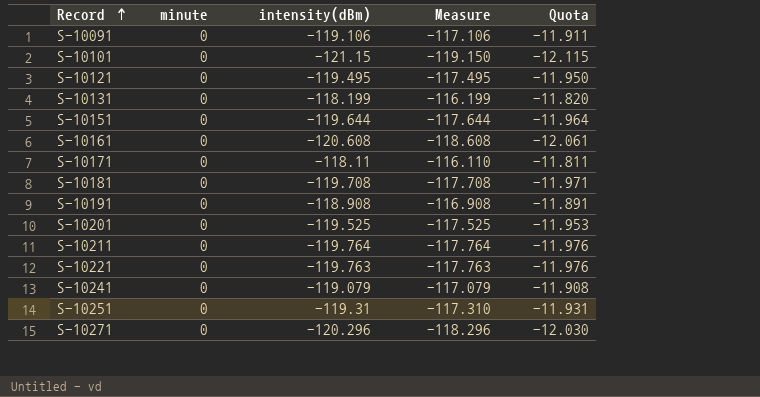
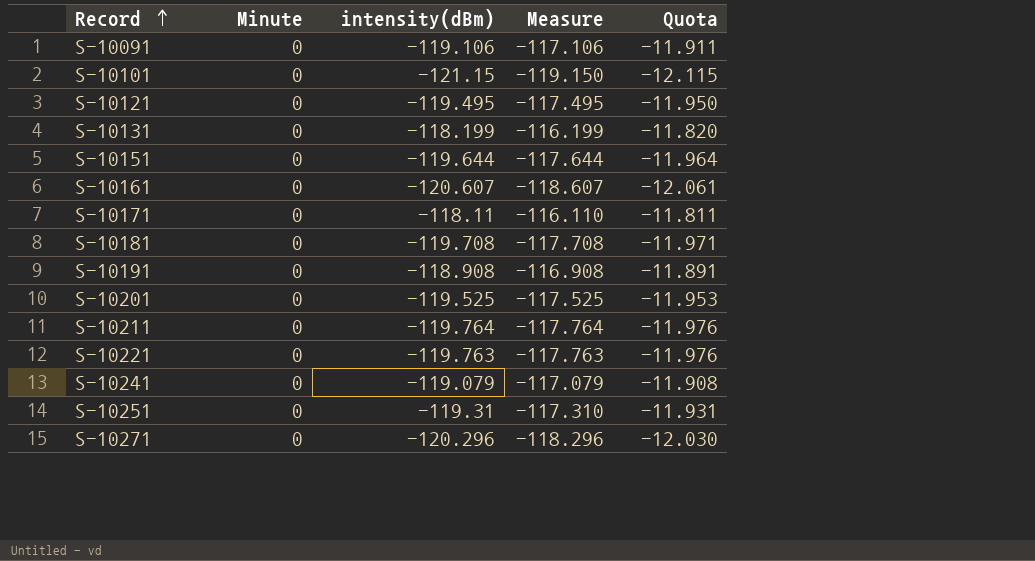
column name: minute -> Minute
S-10161 | intensity(dBm): -120.608 -> -120.607
S-10161 | Measure: -118.608 -> -118.607

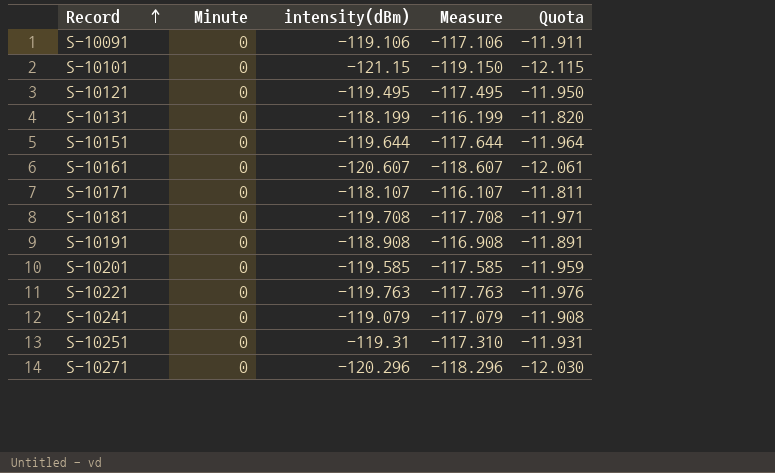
row S-10211: 0 | -119.764 | -117.764 | -11.976 -> none
S-10171 | intensity(dBm): -118.11 -> -118.107
S-10171 | Measure: -116.110 -> -116.107
S-10201 | intensity(dBm): -119.525 -> -119.585
S-10201 | Measure: -117.525 -> -117.585
S-10201 | Quota: -11.953 -> -11.959

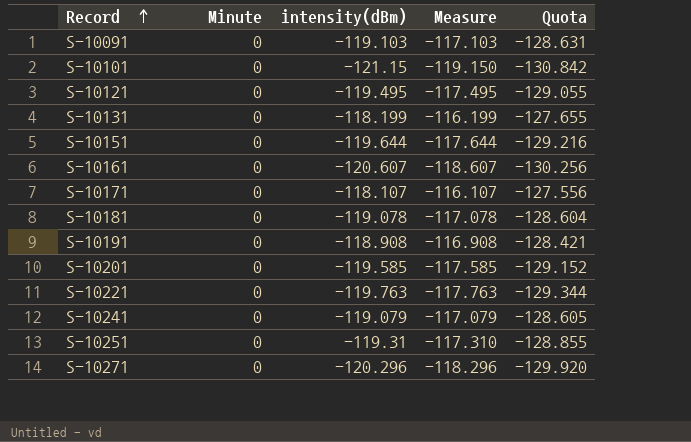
column Quota | formula: [intensity(dBm)] * 0.1 -> [intensity(dBm)] * 1.08
S-10091 | intensity(dBm): -119.106 -> -119.103
S-10091 | Measure: -117.106 -> -117.103
S-10181 | intensity(dBm): -119.708 -> -119.078
S-10181 | Measure: -117.708 -> -117.078

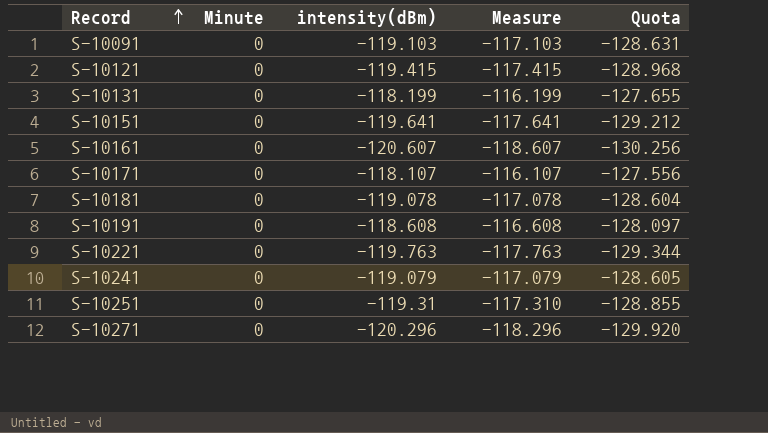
row S-10101: 0 | -121.15 | -119.150 | -130.842 -> none
row S-10201: 0 | -119.585 | -117.585 | -129.152 -> none
S-10121 | intensity(dBm): -119.495 -> -119.415
S-10121 | Measure: -117.495 -> -117.415
S-10121 | Quota: -129.055 -> -128.968
S-10151 | intensity(dBm): -119.644 -> -119.641
S-10151 | Measure: -117.644 -> -117.641
S-10151 | Quota: -129.216 -> -129.212
S-10191 | intensity(dBm): -118.908 -> -118.608
S-10191 | Measure: -116.908 -> -116.608
S-10191 | Quota: -128.421 -> -128.097

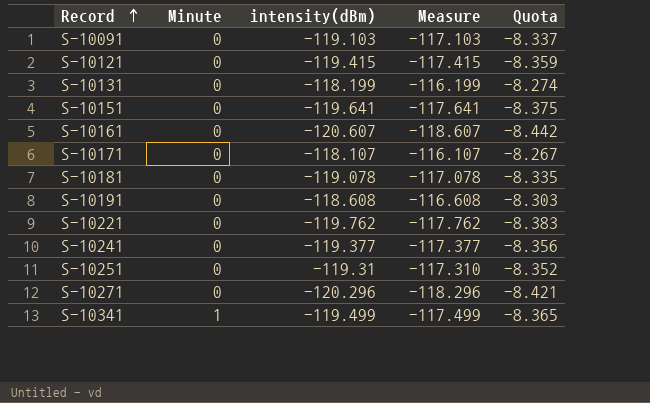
column Quota | formula: [intensity(dBm)] * 1.08 -> [intensity(dBm)] * 0.07
S-10221 | intensity(dBm): -119.763 -> -119.762
S-10221 | Measure: -117.763 -> -117.762
S-10241 | intensity(dBm): -119.079 -> -119.377
S-10241 | Measure: -117.079 -> -117.377
row S-10341: none -> 1 | -119.499 | -117.499 | -8.365

